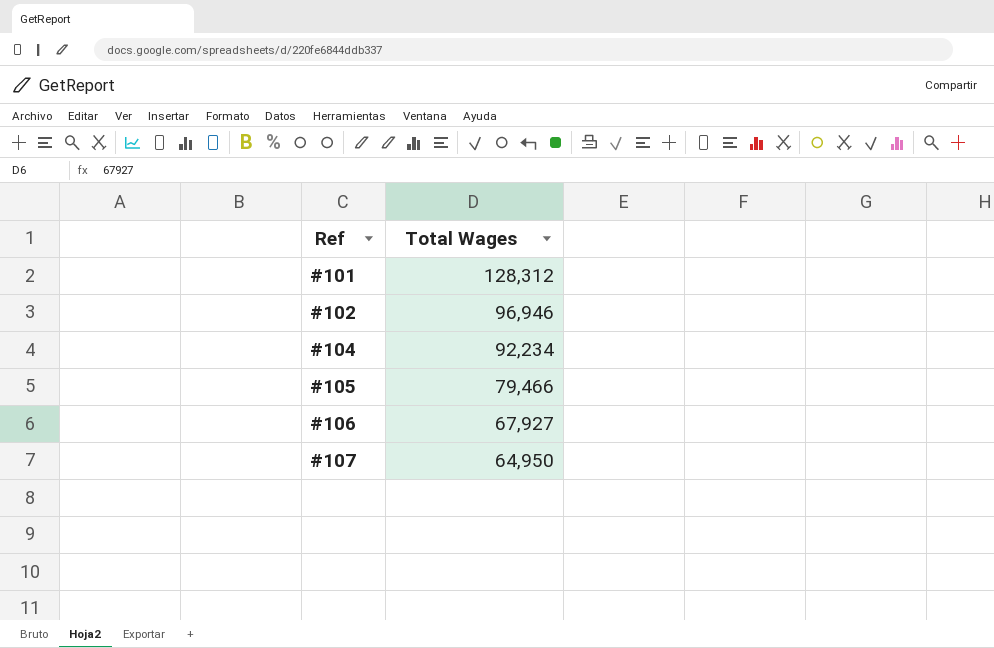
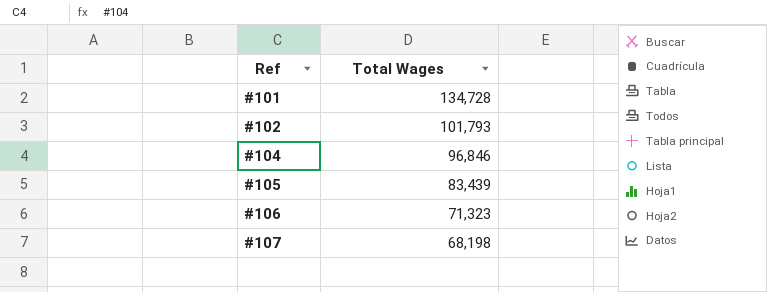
#101 | Total Wages: 128,312 -> 134,728
#102 | Total Wages: 96,946 -> 101,793
#104 | Total Wages: 92,234 -> 96,846
#105 | Total Wages: 79,466 -> 83,439
#106 | Total Wages: 67,927 -> 71,323
#107 | Total Wages: 64,950 -> 68,198

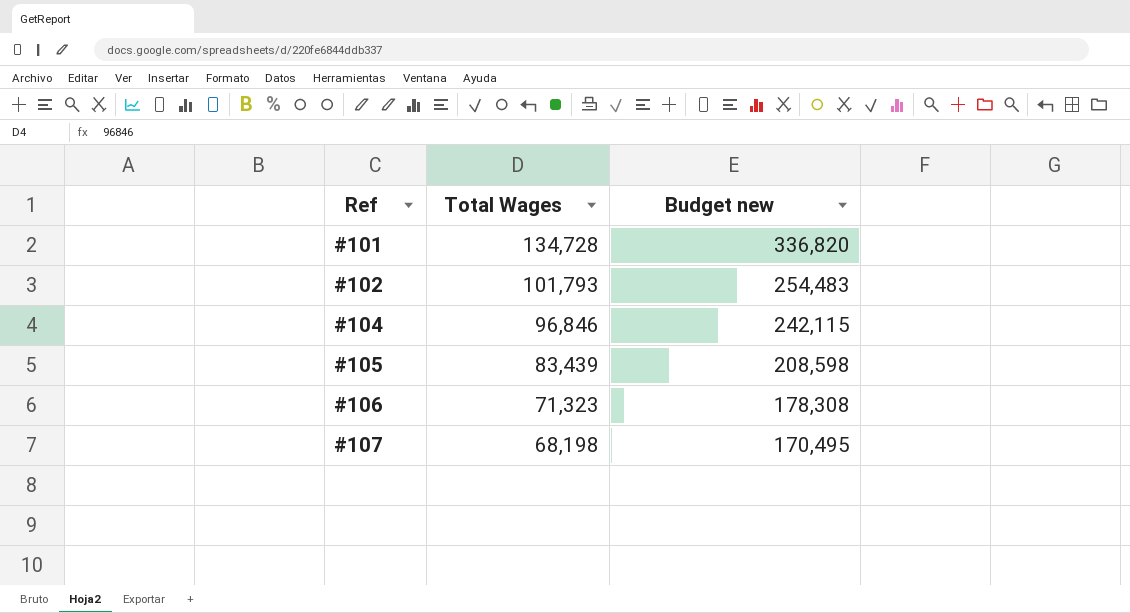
column Budget new | formula: none -> [Total Wages] * 2.5

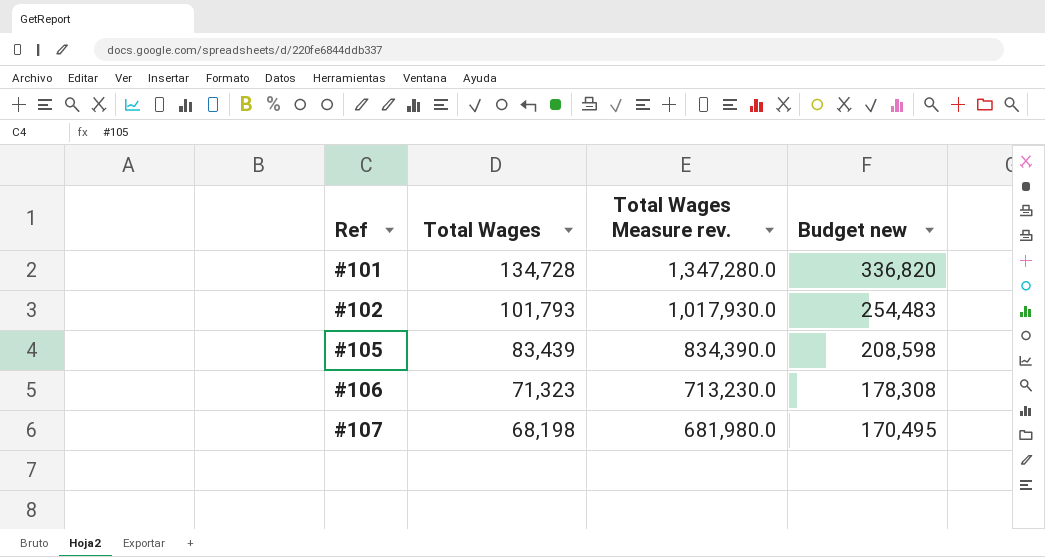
column Total Wages Measure rev. | formula: none -> [Total Wages] * 10
row #104: 96,846 | 242,115 -> none

